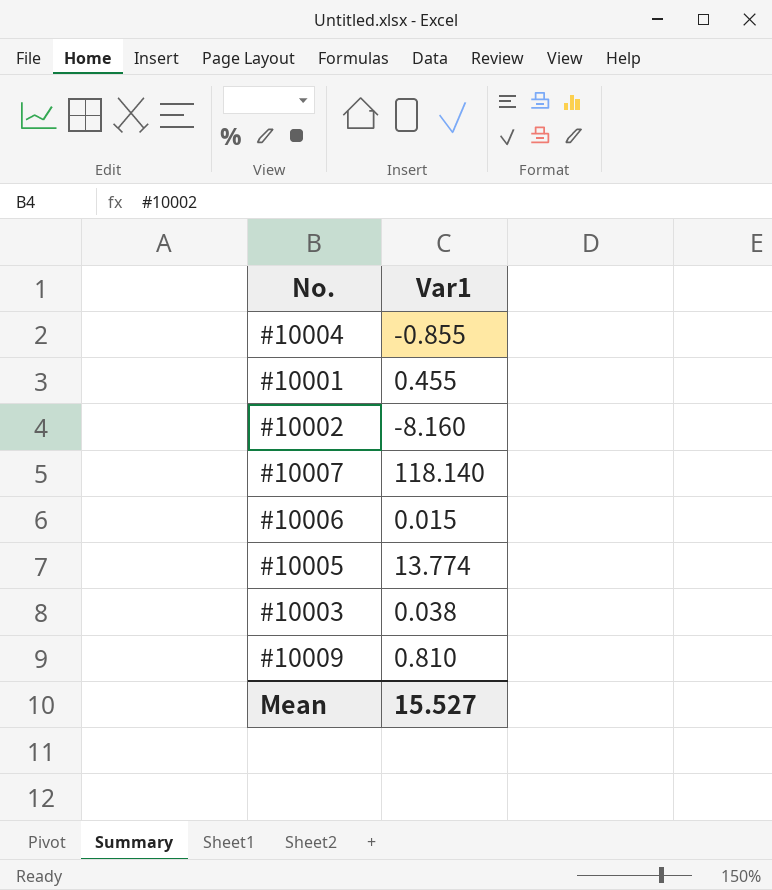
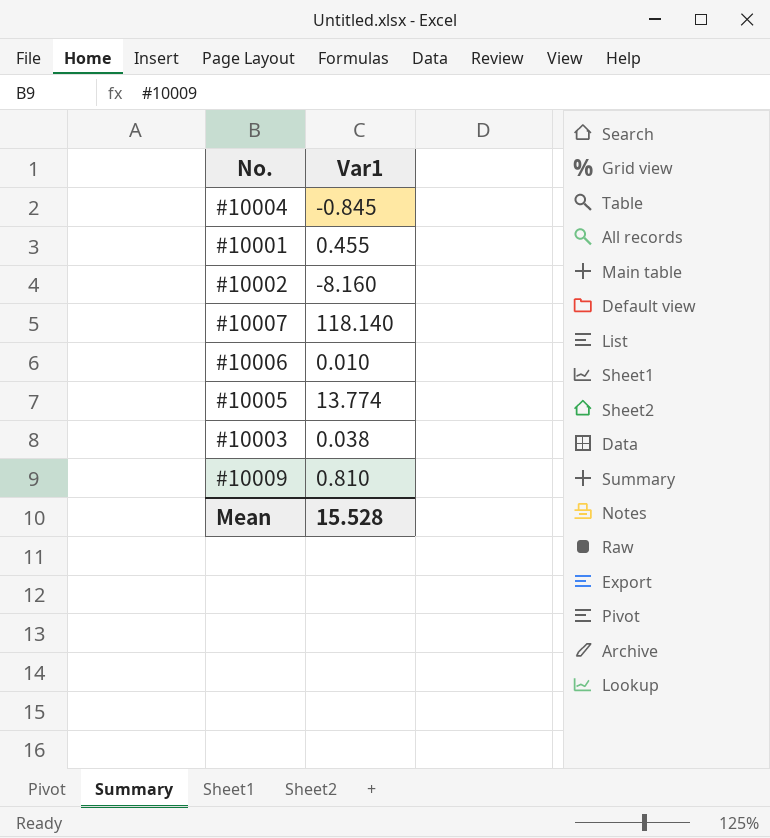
#10004 | Var1: -0.855 -> -0.845
#10006 | Var1: 0.015 -> 0.010
Mean | Var1: 15.527 -> 15.528

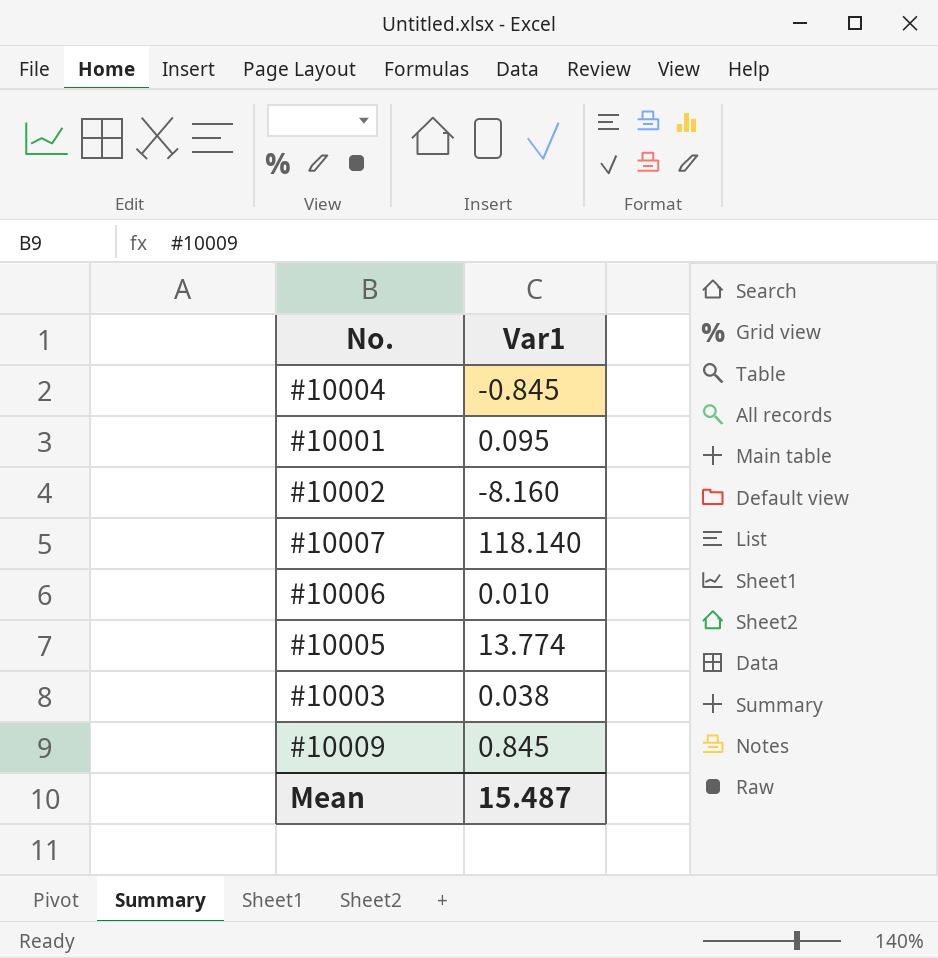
#10001 | Var1: 0.455 -> 0.095
#10009 | Var1: 0.810 -> 0.845
Mean | Var1: 15.528 -> 15.487

